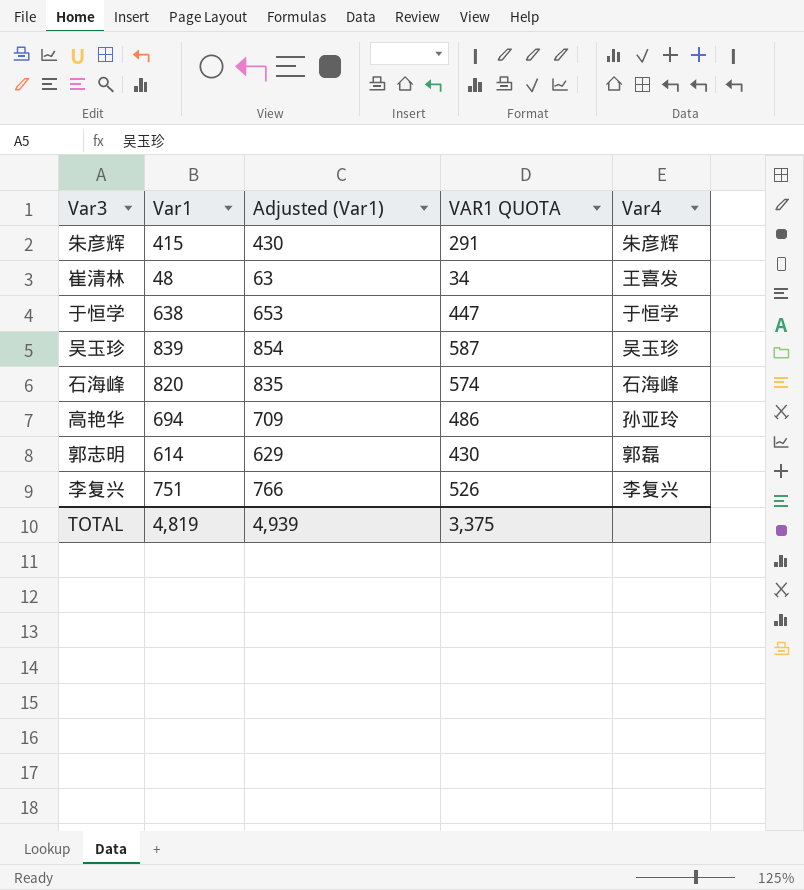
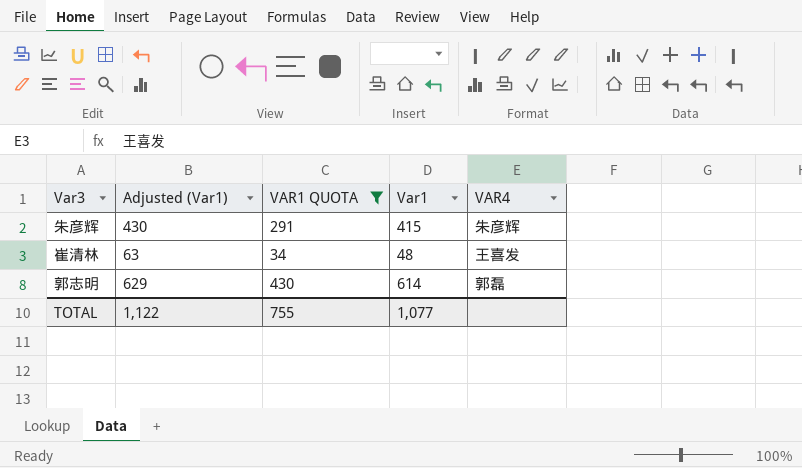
filter: none -> VAR1 QUOTA <= 430
column Var1 | position: 2 -> 4
column name: Var4 -> VAR4
TOTAL | Adjusted (Var1): 4,939 -> 1,122
TOTAL | VAR1 QUOTA: 3,375 -> 755
TOTAL | Var1: 4,819 -> 1,077

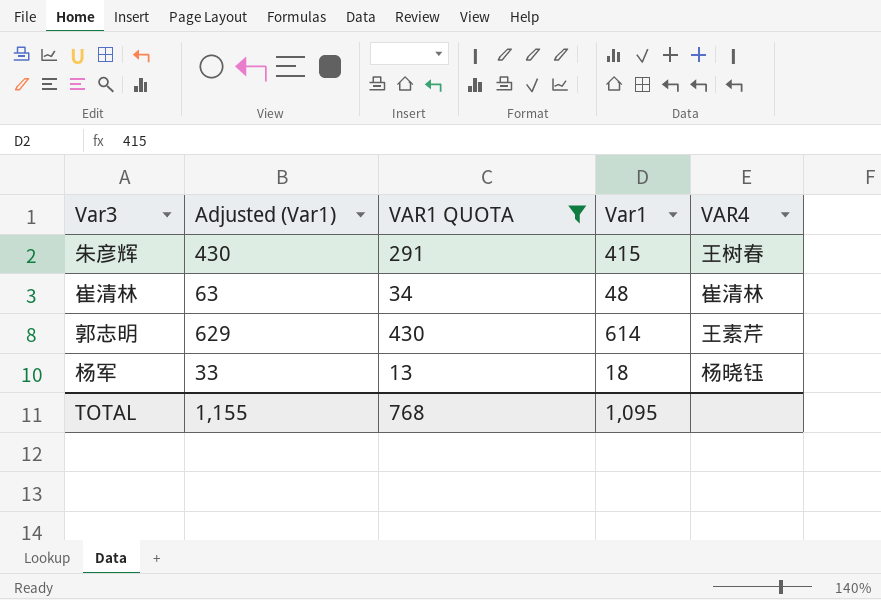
朱彦辉 | VAR4: 朱彦辉 -> 王树春
崔清林 | VAR4: 王喜发 -> 崔清林
郭志明 | VAR4: 郭磊 -> 王素芹
row 杨军: none -> 33 | 13 | 18 | 杨晓钰
TOTAL | Adjusted (Var1): 1,122 -> 1,155
TOTAL | VAR1 QUOTA: 755 -> 768
TOTAL | Var1: 1,077 -> 1,095

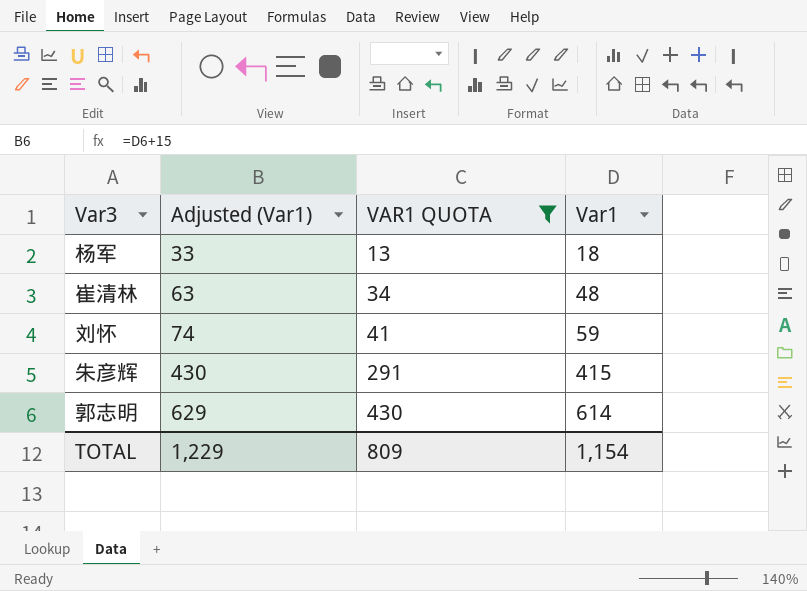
row order: none -> Adjusted (Var1) ascending
column VAR4 | position: 5 -> none
row 刘怀: none -> 74 | 41 | 59
TOTAL | Adjusted (Var1): 1,155 -> 1,229
TOTAL | VAR1 QUOTA: 768 -> 809
TOTAL | Var1: 1,095 -> 1,154

